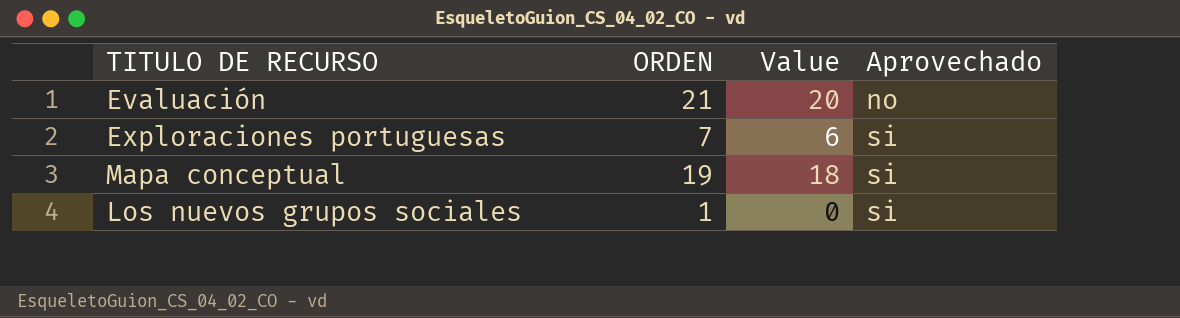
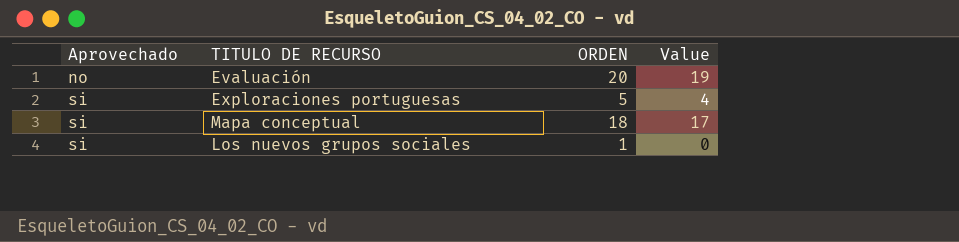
column Aprovechado | position: 4 -> 1
Evaluación | ORDEN: 21 -> 20
Evaluación | Value: 20 -> 19
Exploraciones portuguesas | ORDEN: 7 -> 5
Exploraciones portuguesas | Value: 6 -> 4
Mapa conceptual | ORDEN: 19 -> 18
Mapa conceptual | Value: 18 -> 17

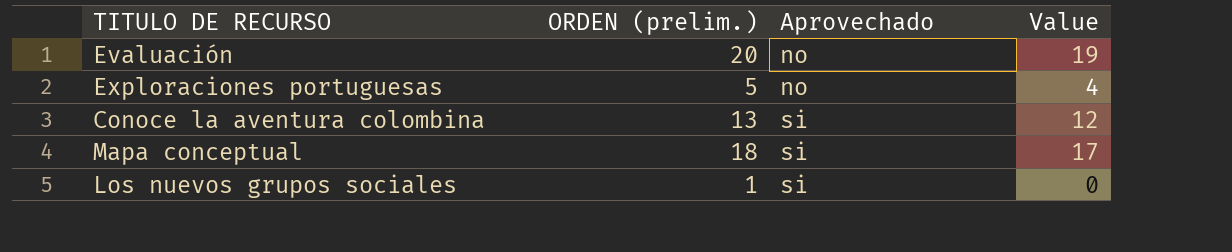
column name: ORDEN -> ORDEN (prelim.)
column Aprovechado | position: 1 -> 3
Exploraciones portuguesas | Aprovechado: si -> no
row Conoce la aventura colombina: none -> 13 | si | 12

